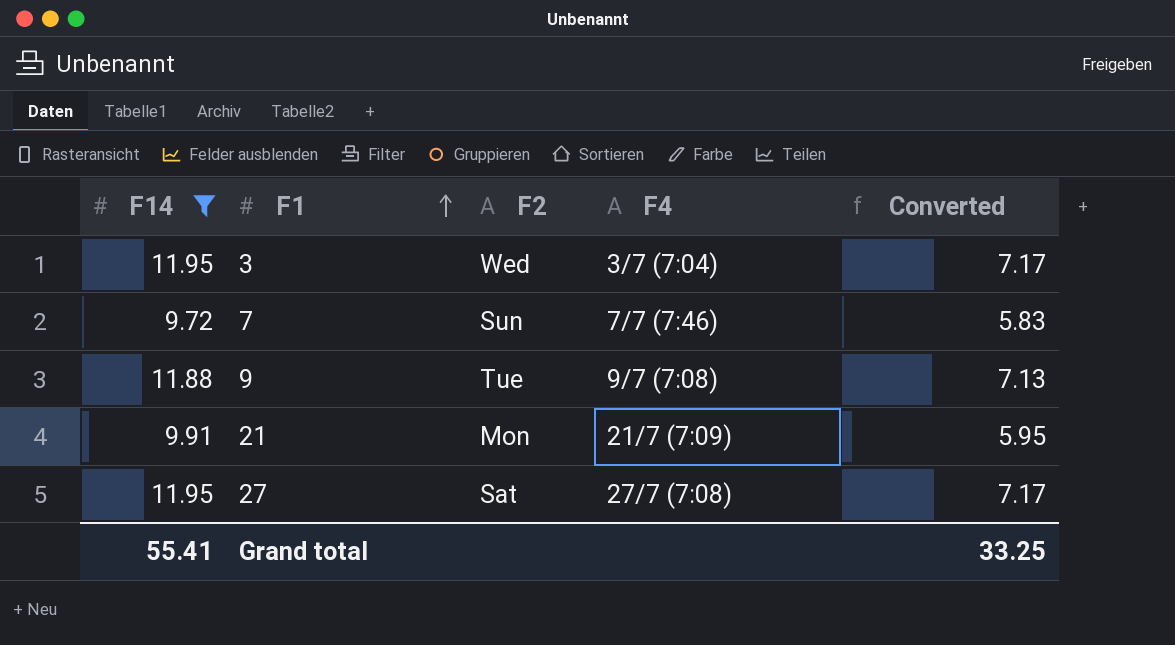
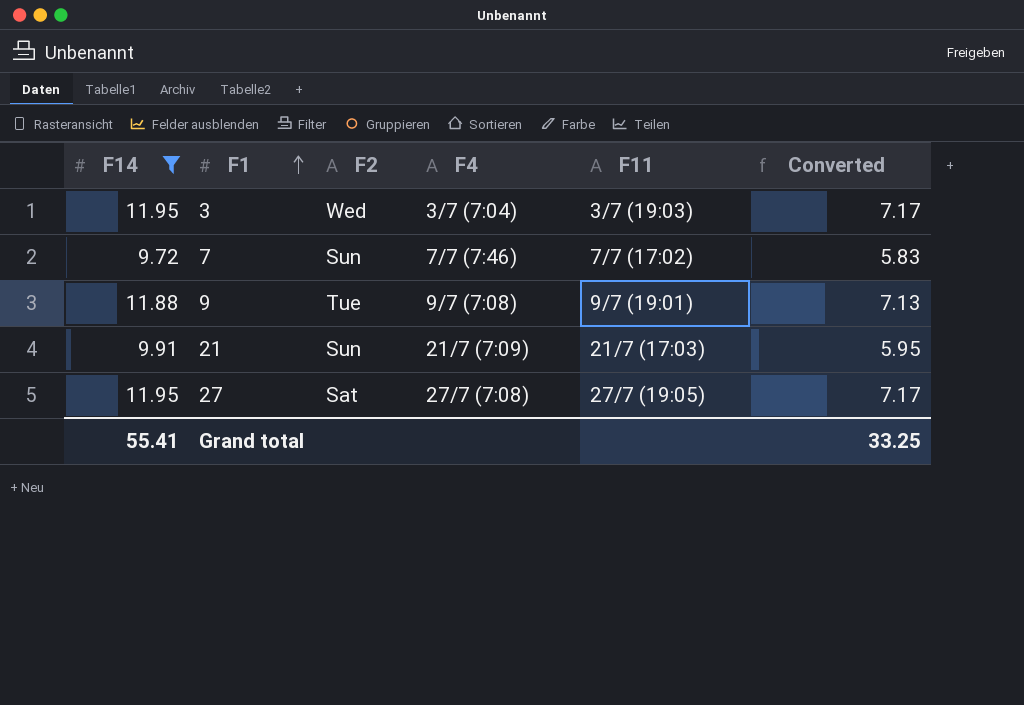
column F11 | position: none -> 5
21 | F2: Mon -> Sun

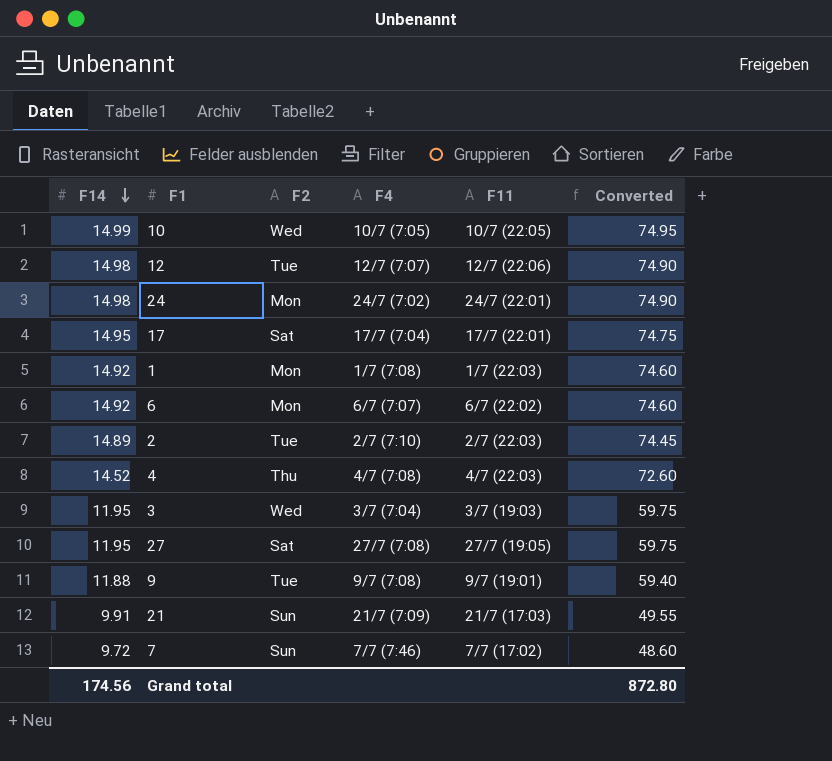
filter: F14 <= 11.95 -> none
row order: F1 ascending -> F14 descending
column Converted | formula: [F14] * 0.6 -> [F14] * 5
Grand total | F14: 55.41 -> 174.56
Grand total | Converted: 33.25 -> 872.80

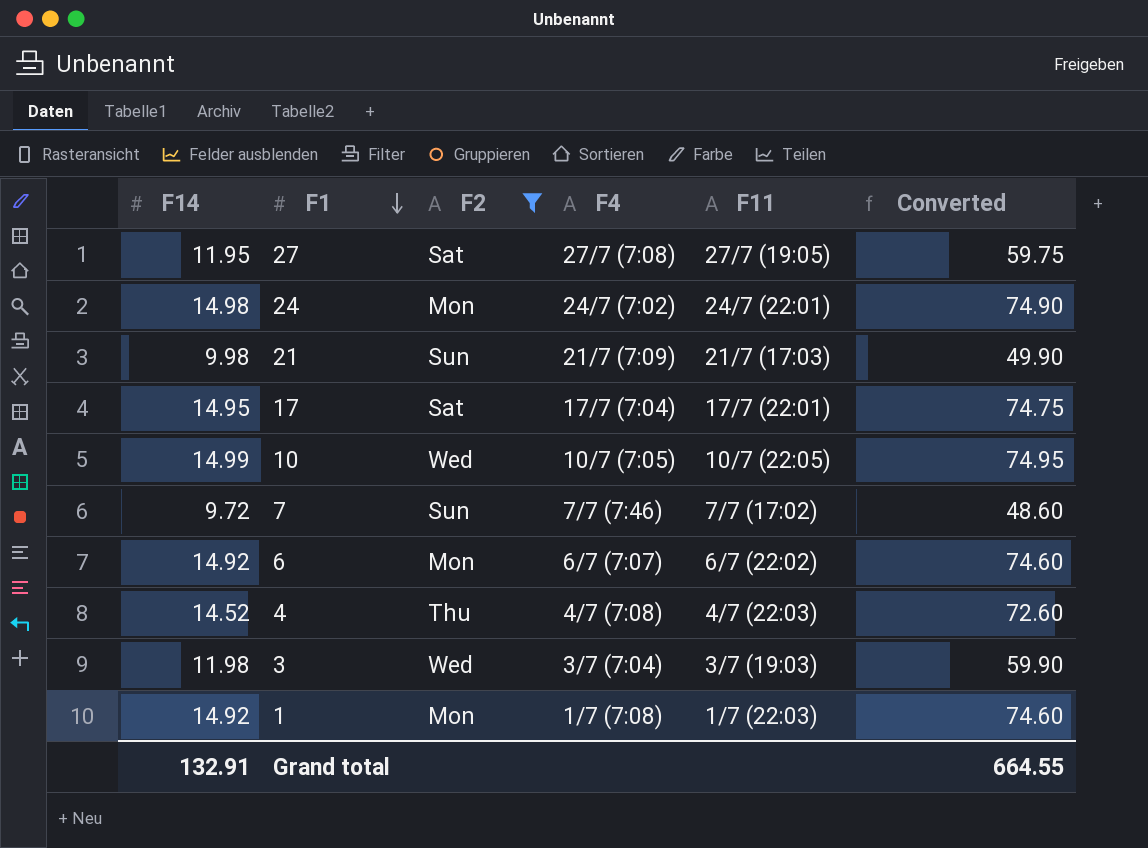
filter: none -> F2 != Tue
row order: F14 descending -> F1 descending
21 | F14: 9.91 -> 9.98
21 | Converted: 49.55 -> 49.90
3 | F14: 11.95 -> 11.98
3 | Converted: 59.75 -> 59.90
Grand total | F14: 174.56 -> 132.91
Grand total | Converted: 872.80 -> 664.55

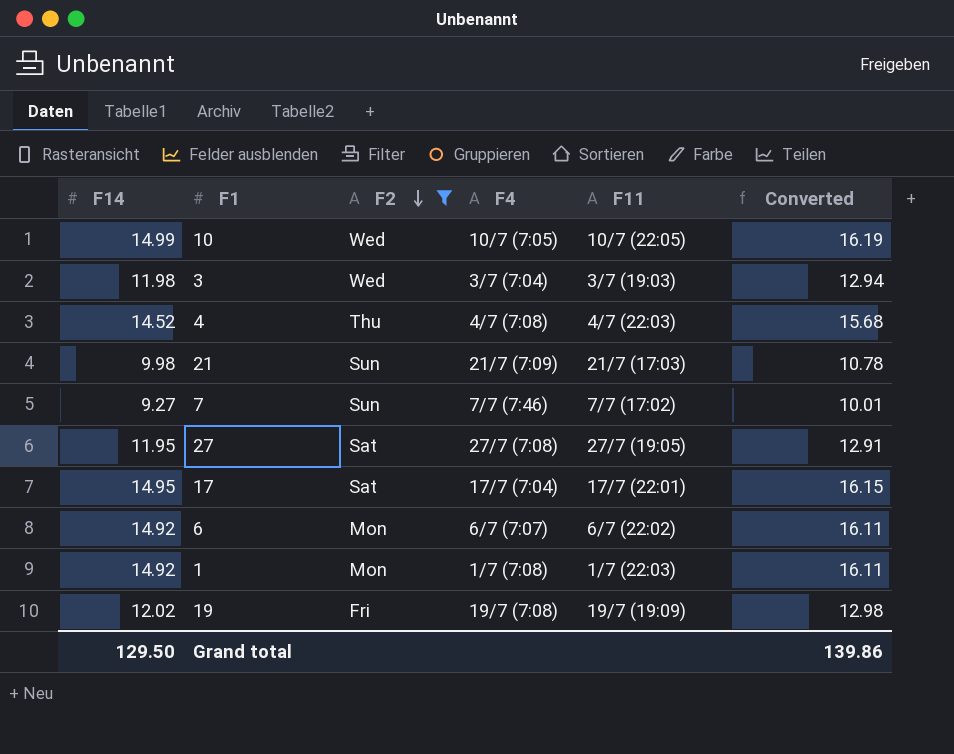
row order: F1 descending -> F2 descending
column Converted | formula: [F14] * 5 -> [F14] * 1.08
row 24: 14.98 | Mon | 24/7 (7:02) | 24/7 (22:01) | 74.90 -> none
7 | F14: 9.72 -> 9.27
row 19: none -> 12.02 | Fri | 19/7 (7:08) | 19/7 (19:09) | 12.98
Grand total | F14: 132.91 -> 129.50
Grand total | Converted: 664.55 -> 139.86

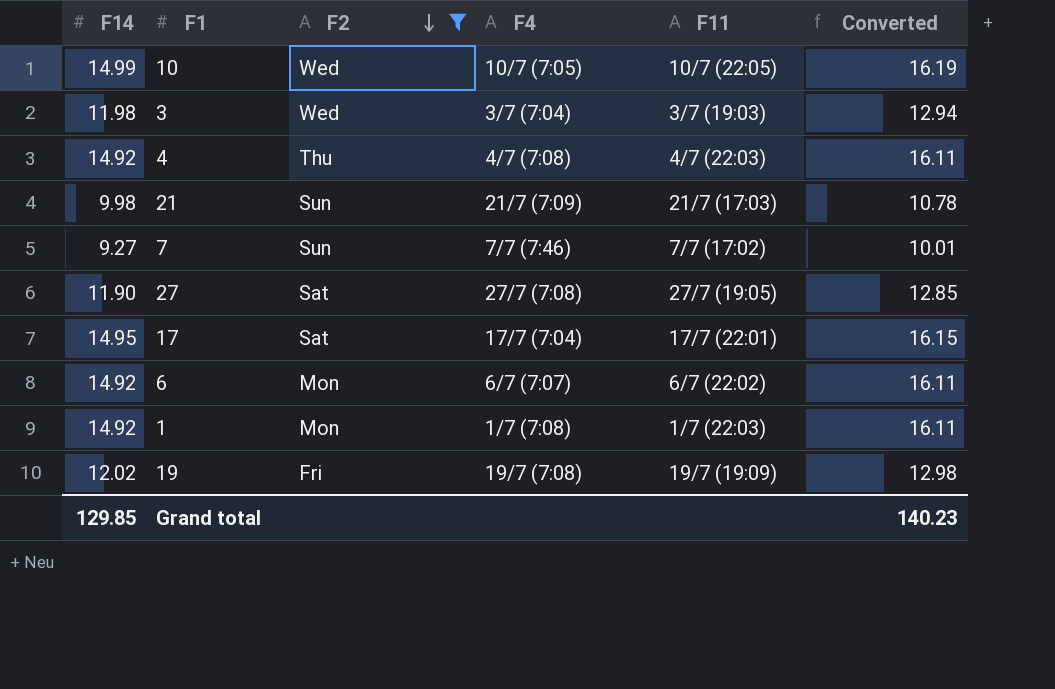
4 | F14: 14.52 -> 14.92
4 | Converted: 15.68 -> 16.11
27 | F14: 11.95 -> 11.90
27 | Converted: 12.91 -> 12.85
Grand total | F14: 129.50 -> 129.85
Grand total | Converted: 139.86 -> 140.23

